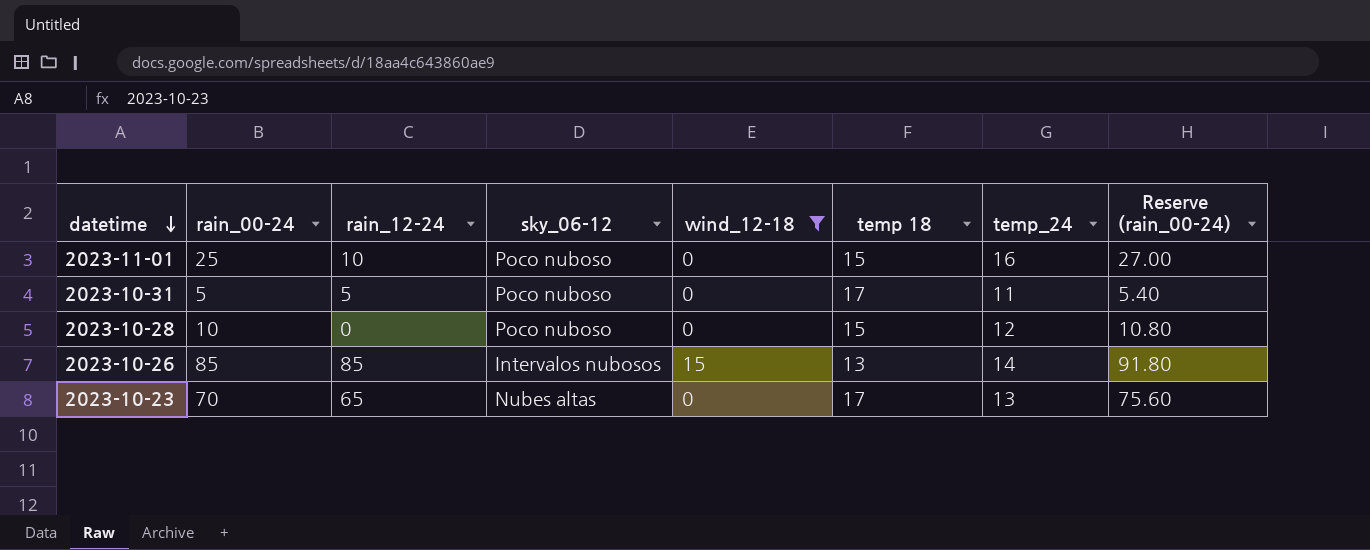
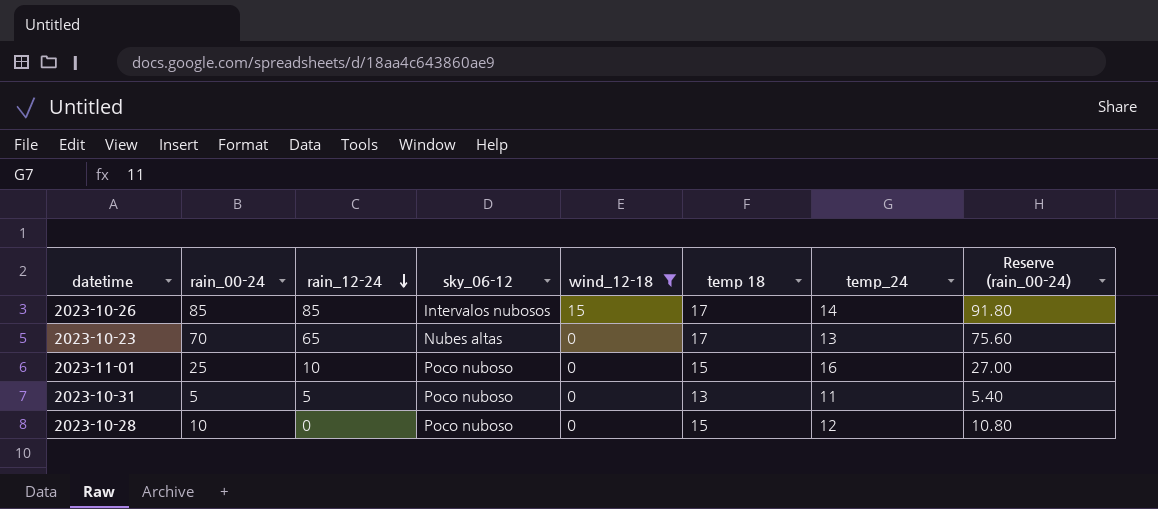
row order: datetime descending -> rain_12-24 descending
2023-10-26 | temp 18: 13 -> 17
2023-10-31 | temp 18: 17 -> 13

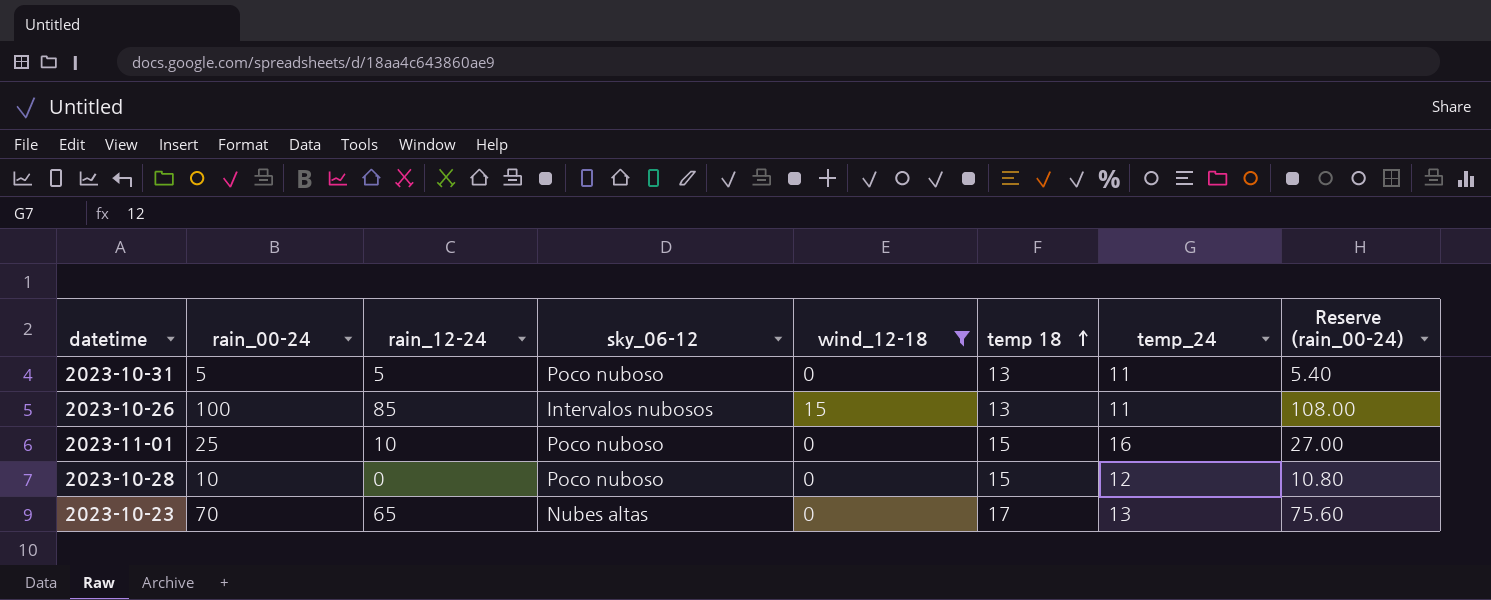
row order: rain_12-24 descending -> temp 18 ascending
2023-10-26 | rain_00-24: 85 -> 100
2023-10-26 | temp 18: 17 -> 13
2023-10-26 | temp_24: 14 -> 11
2023-10-26 | Reserve (rain_00-24): 91.80 -> 108.00

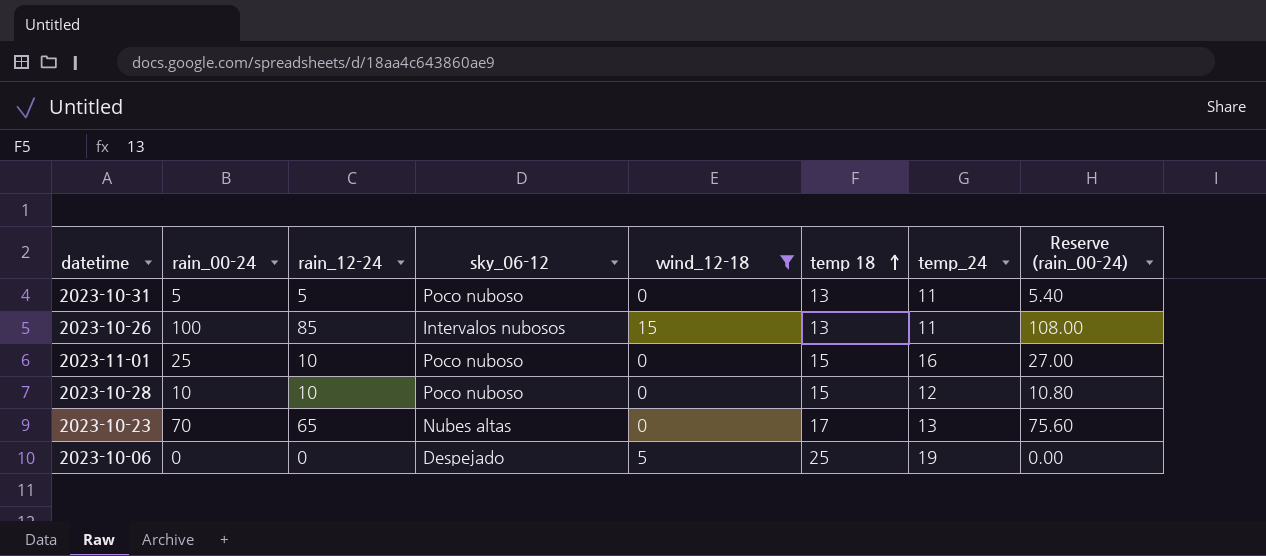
2023-10-28 | rain_12-24: 0 -> 10
row 2023-10-06: none -> 0 | 0 | Despejado | 5 | 25 | 19 | 0.00

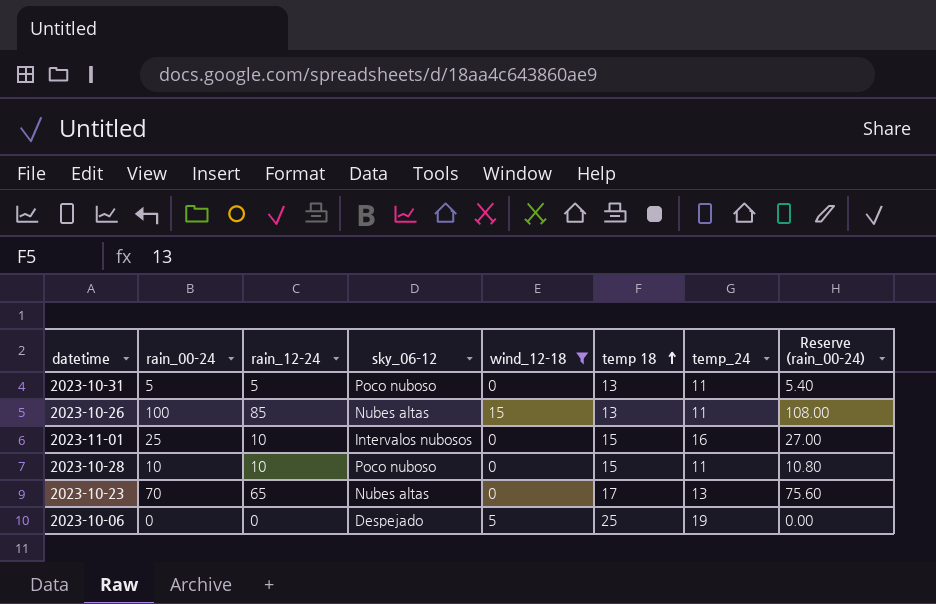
2023-10-26 | sky_06-12: Intervalos nubosos -> Nubes altas
2023-11-01 | sky_06-12: Poco nuboso -> Intervalos nubosos
2023-10-28 | temp_24: 12 -> 11

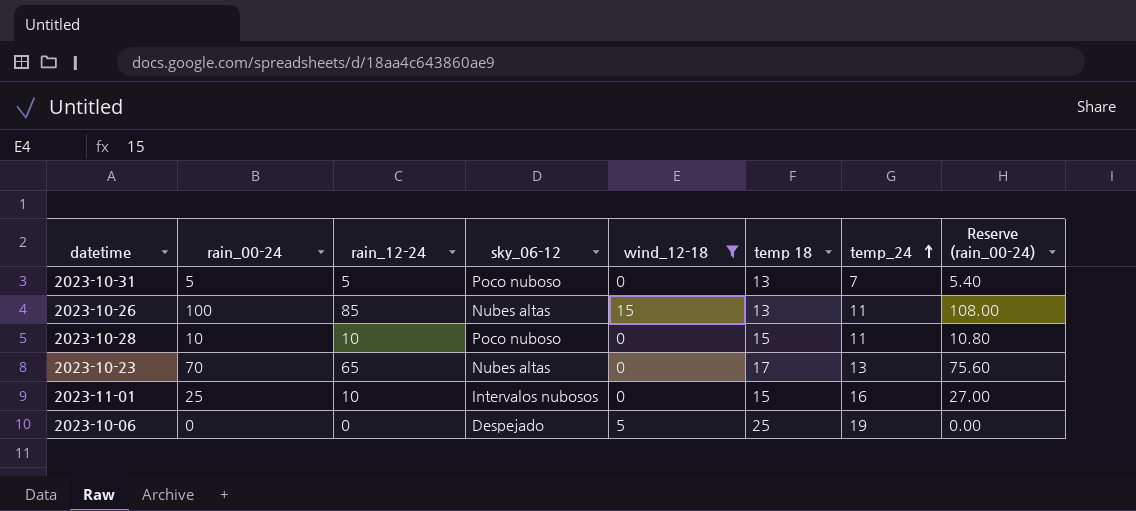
row order: temp 18 ascending -> temp_24 ascending
2023-10-31 | temp_24: 11 -> 7

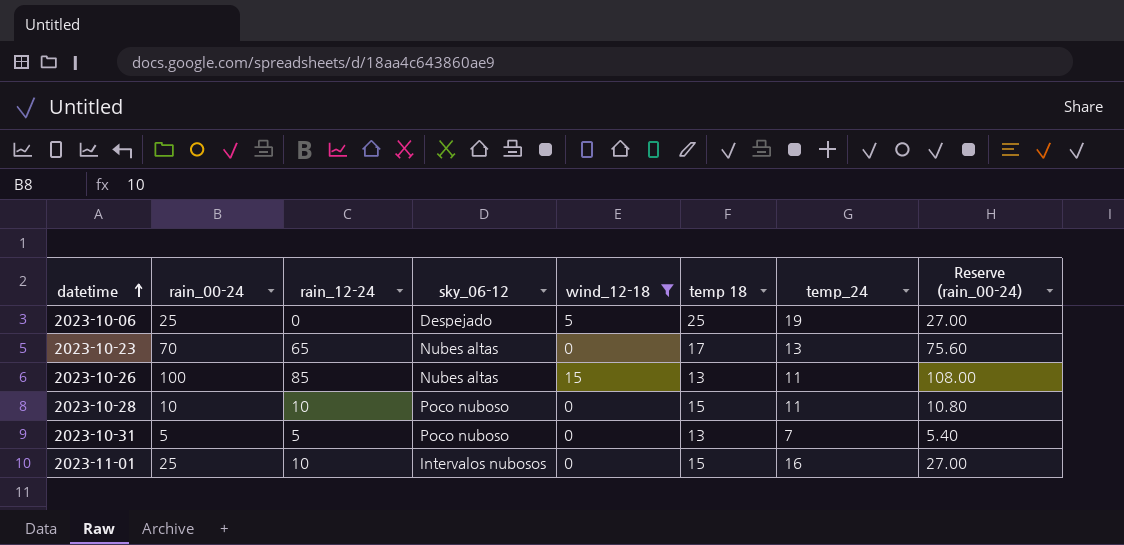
row order: temp_24 ascending -> datetime ascending
2023-10-06 | rain_00-24: 0 -> 25
2023-10-06 | Reserve (rain_00-24): 0.00 -> 27.00

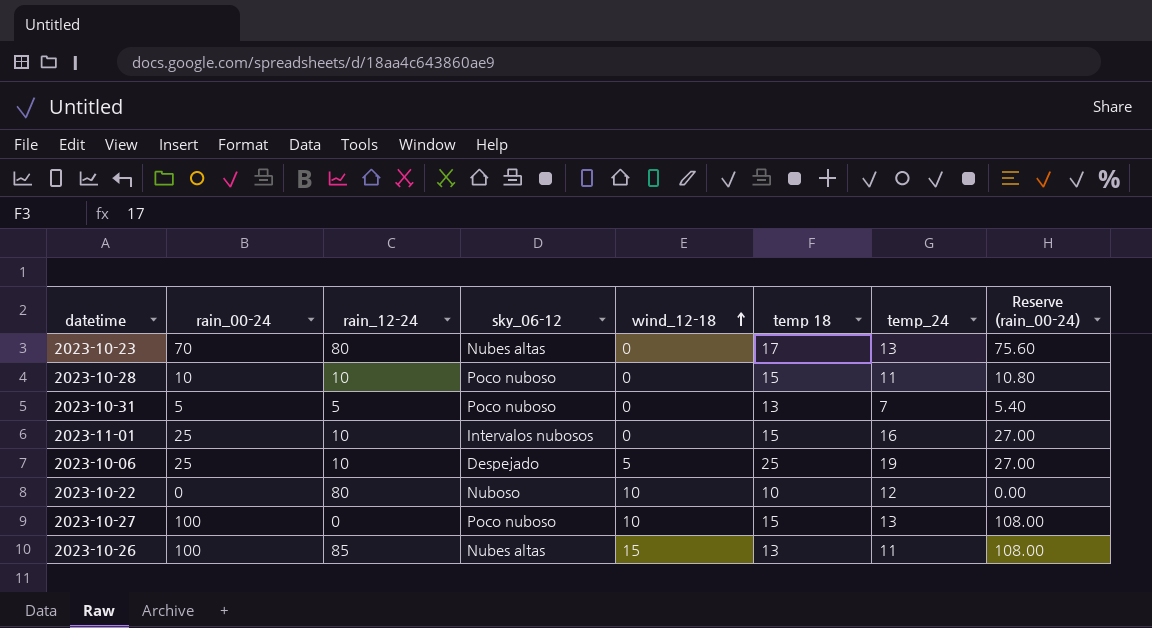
filter: wind_12-18 != 10 -> none
row order: datetime ascending -> wind_12-18 ascending
2023-10-23 | rain_12-24: 65 -> 80
2023-10-06 | rain_12-24: 0 -> 10

